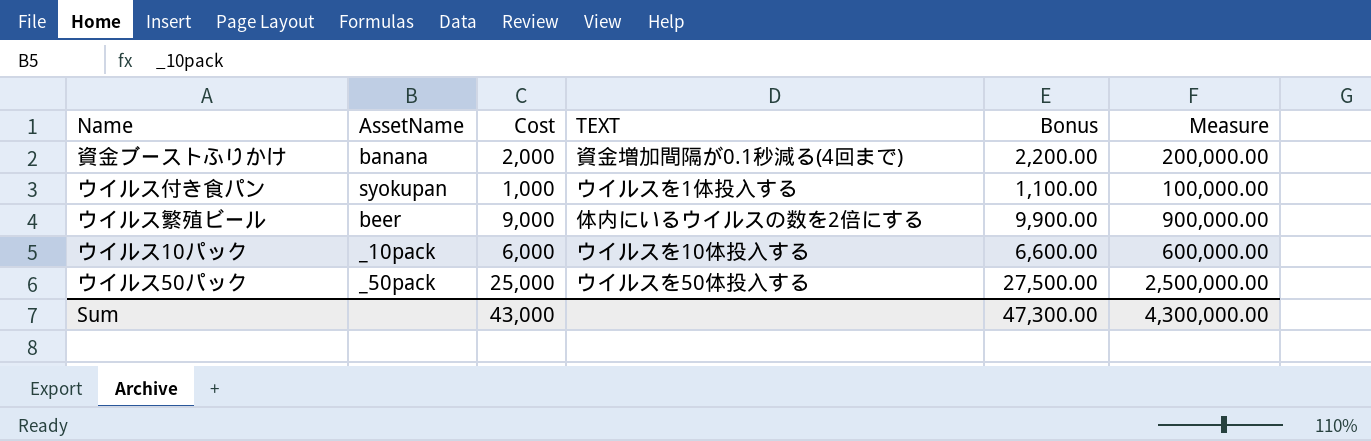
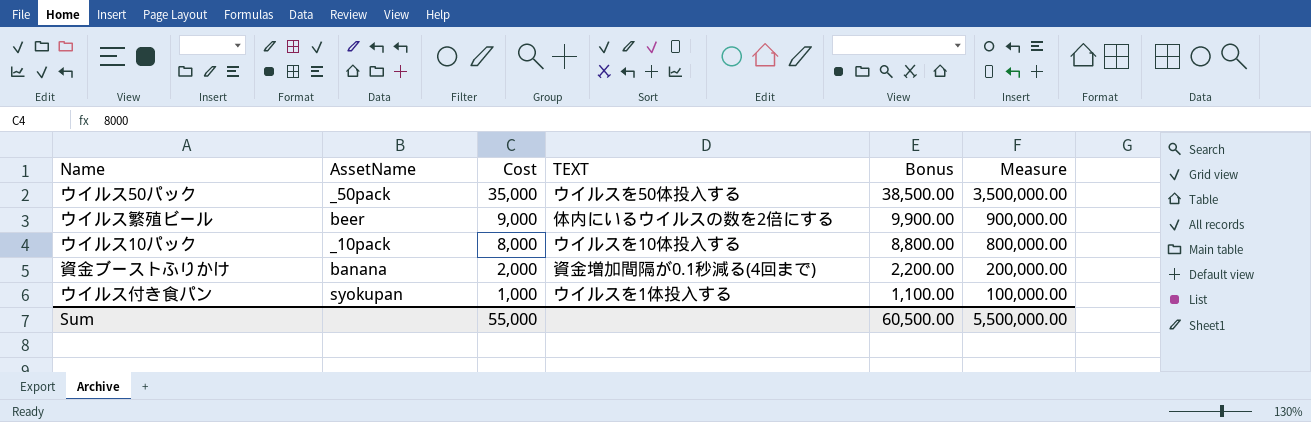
row order: none -> Cost descending
ウイルス50パック | Cost: 25,000 -> 35,000
ウイルス50パック | Bonus: 27,500.00 -> 38,500.00
ウイルス50パック | Measure: 2,500,000.00 -> 3,500,000.00
ウイルス10パック | Cost: 6,000 -> 8,000
ウイルス10パック | Bonus: 6,600.00 -> 8,800.00
ウイルス10パック | Measure: 600,000.00 -> 800,000.00
Sum | Cost: 43,000 -> 55,000
Sum | Bonus: 47,300.00 -> 60,500.00
Sum | Measure: 4,300,000.00 -> 5,500,000.00

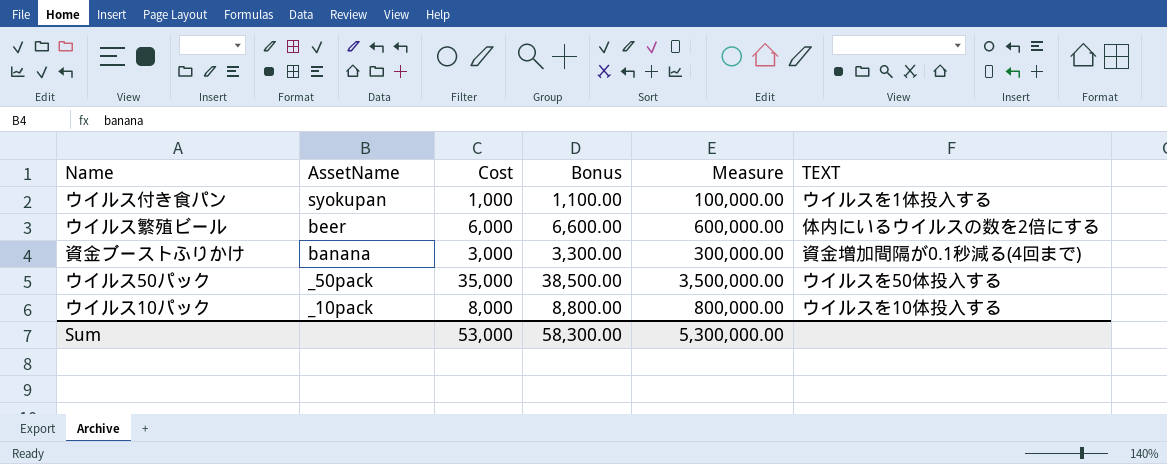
row order: Cost descending -> AssetName descending
column TEXT | position: 4 -> 6
ウイルス繁殖ビール | Cost: 9,000 -> 6,000
ウイルス繁殖ビール | Bonus: 9,900.00 -> 6,600.00
ウイルス繁殖ビール | Measure: 900,000.00 -> 600,000.00
資金ブーストふりかけ | Cost: 2,000 -> 3,000
資金ブーストふりかけ | Bonus: 2,200.00 -> 3,300.00
資金ブーストふりかけ | Measure: 200,000.00 -> 300,000.00
Sum | Cost: 55,000 -> 53,000
Sum | Bonus: 60,500.00 -> 58,300.00
Sum | Measure: 5,500,000.00 -> 5,300,000.00

